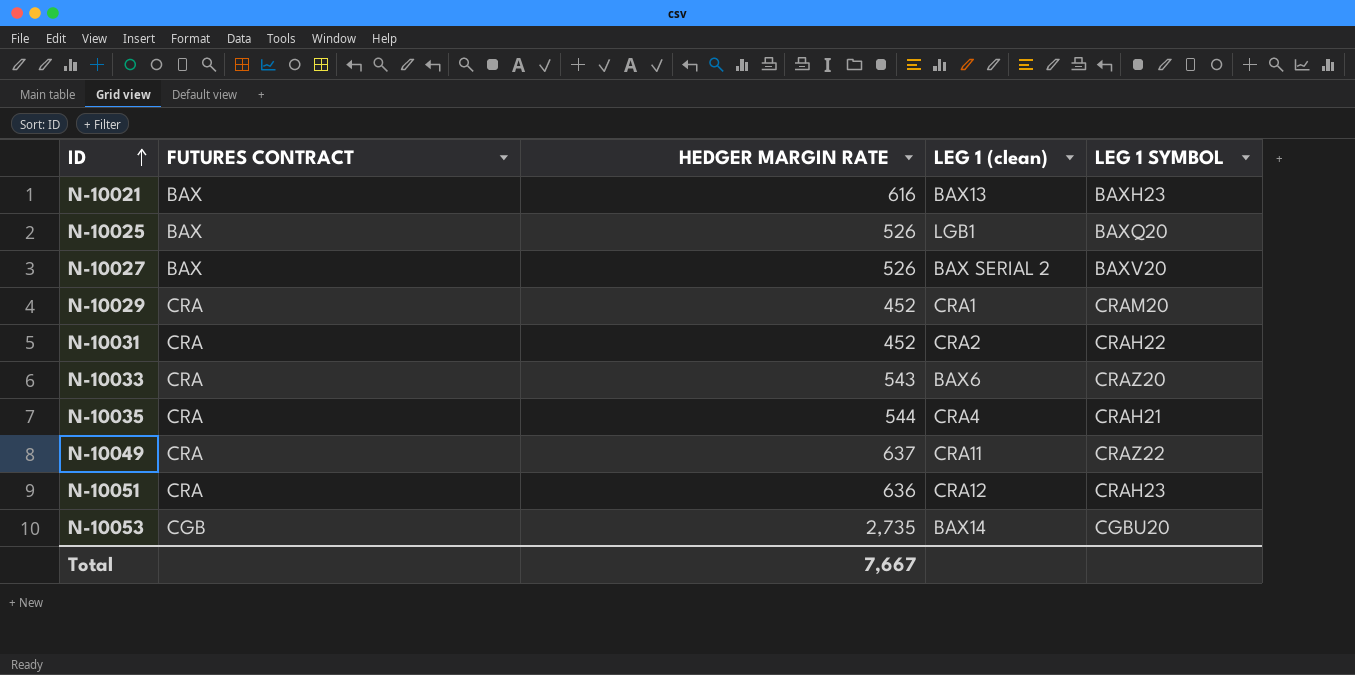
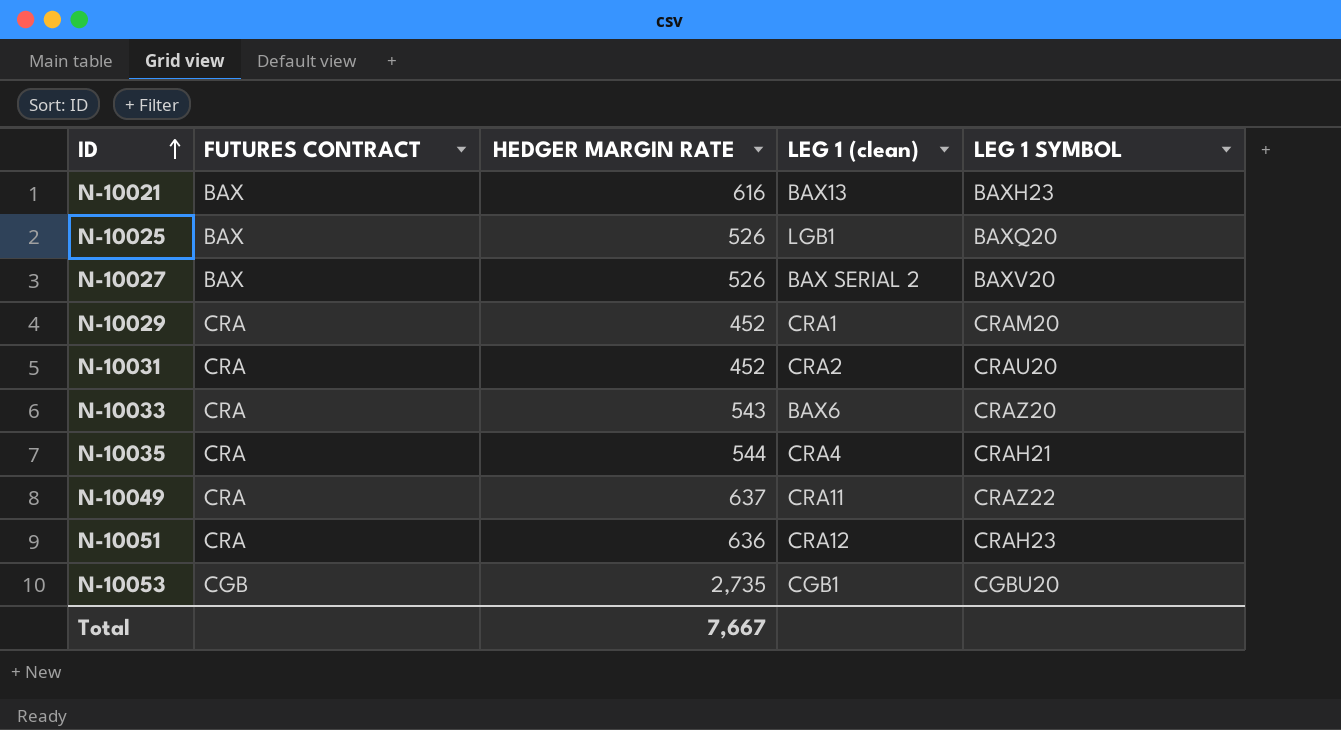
N-10031 | LEG 1 SYMBOL: CRAH22 -> CRAU20
N-10053 | LEG 1 (clean): BAX14 -> CGB1

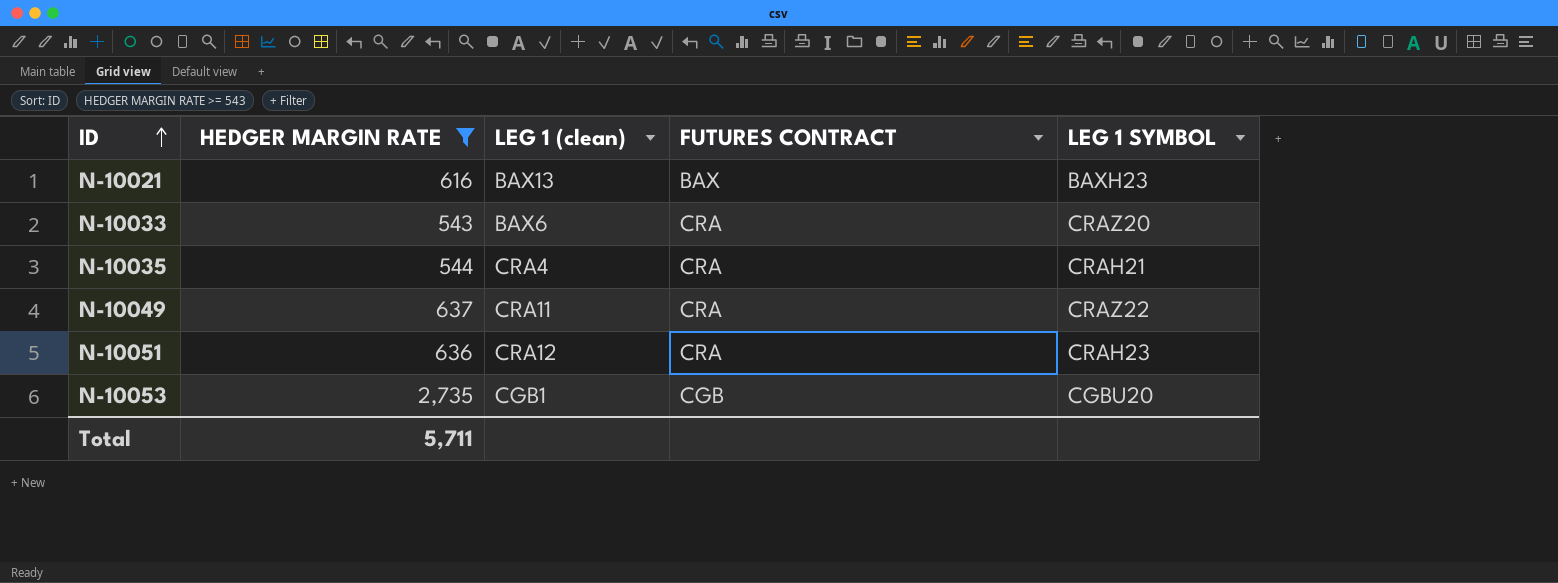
filter: none -> HEDGER MARGIN RATE >= 543
column FUTURES CONTRACT | position: 2 -> 4
Total | HEDGER MARGIN RATE: 7,667 -> 5,711

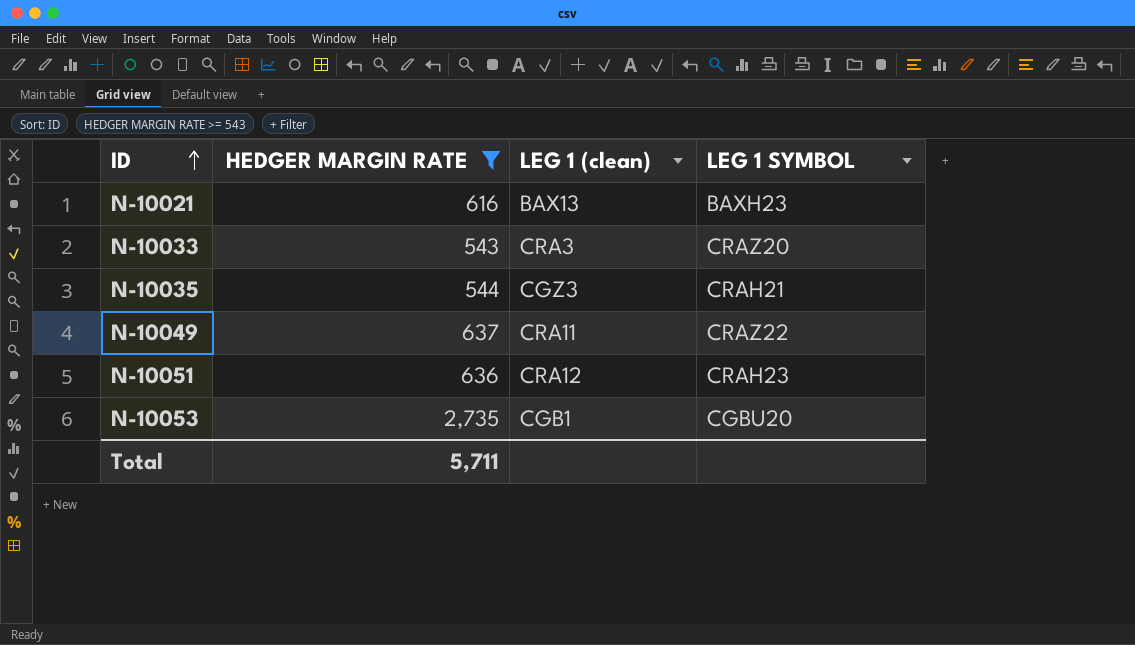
column FUTURES CONTRACT | position: 4 -> none
N-10033 | LEG 1 (clean): BAX6 -> CRA3
N-10035 | LEG 1 (clean): CRA4 -> CGZ3

